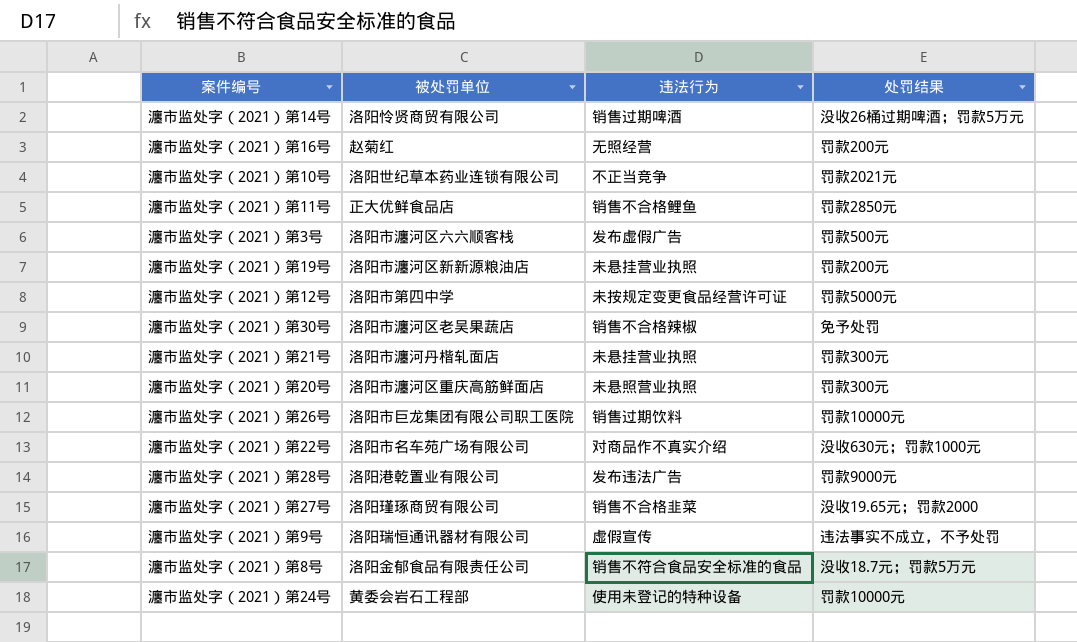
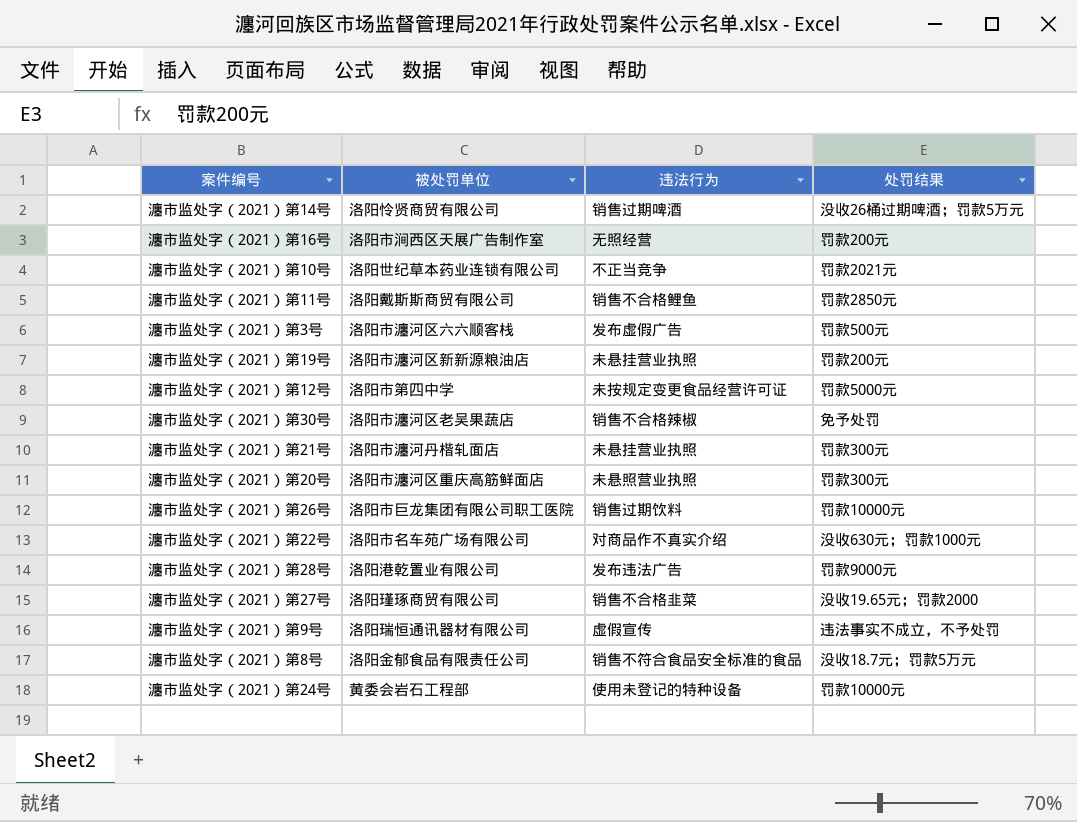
瀍市监处字（2021）第16号 | 被处罚单位: 赵菊红 -> 洛阳市涧西区天展广告制作室
瀍市监处字（2021）第11号 | 被处罚单位: 正大优鲜食品店 -> 洛阳戴斯斯商贸有限公司

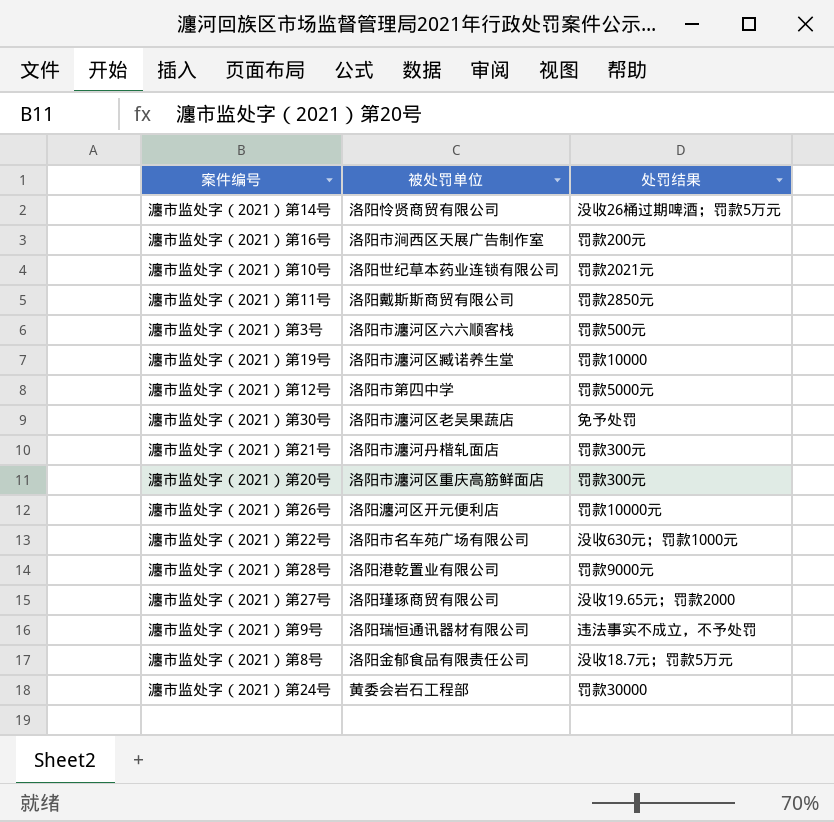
column 违法行为 | position: 3 -> none
瀍市监处字（2021）第19号 | 被处罚单位: 洛阳市瀍河区新新源粮油店 -> 洛阳市瀍河区臧诺养生堂
瀍市监处字（2021）第19号 | 处罚结果: 罚款200元 -> 罚款10000
瀍市监处字（2021）第26号 | 被处罚单位: 洛阳市巨龙集团有限公司职工医院 -> 洛阳瀍河区开元便利店
瀍市监处字（2021）第24号 | 处罚结果: 罚款10000元 -> 罚款30000

